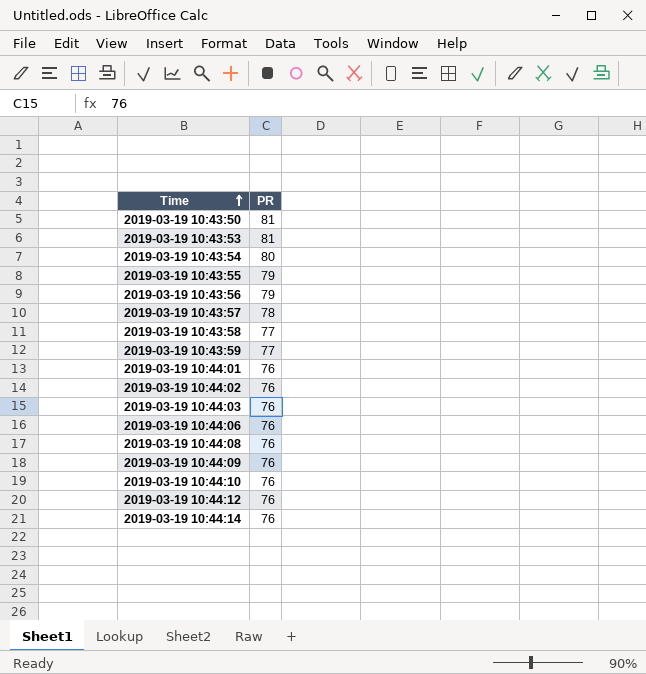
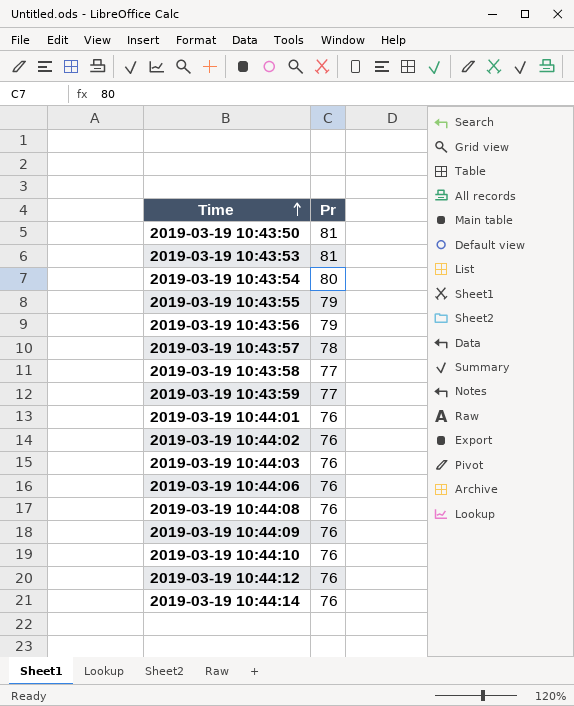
column name: PR -> Pr

